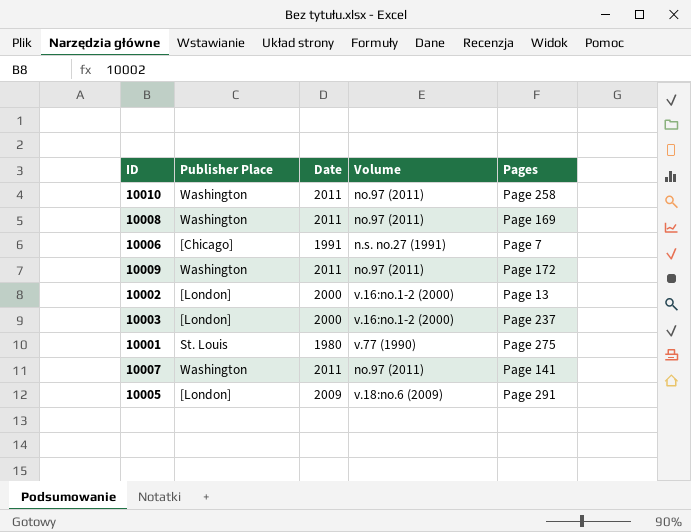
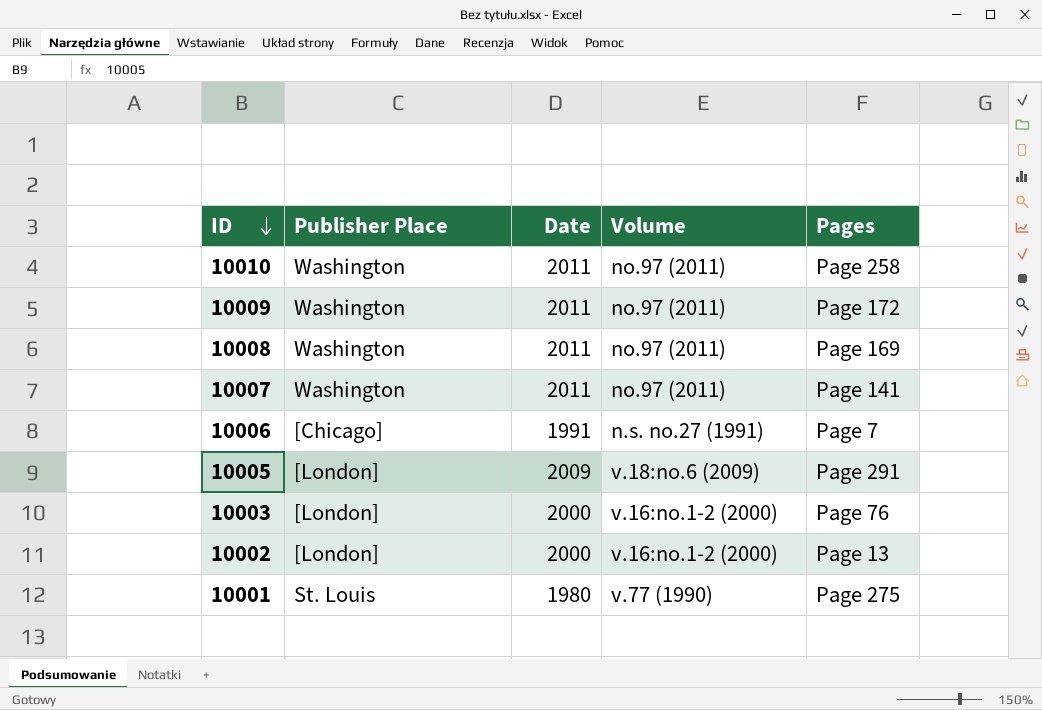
row order: none -> ID descending
10003 | Pages: Page 237 -> Page 76

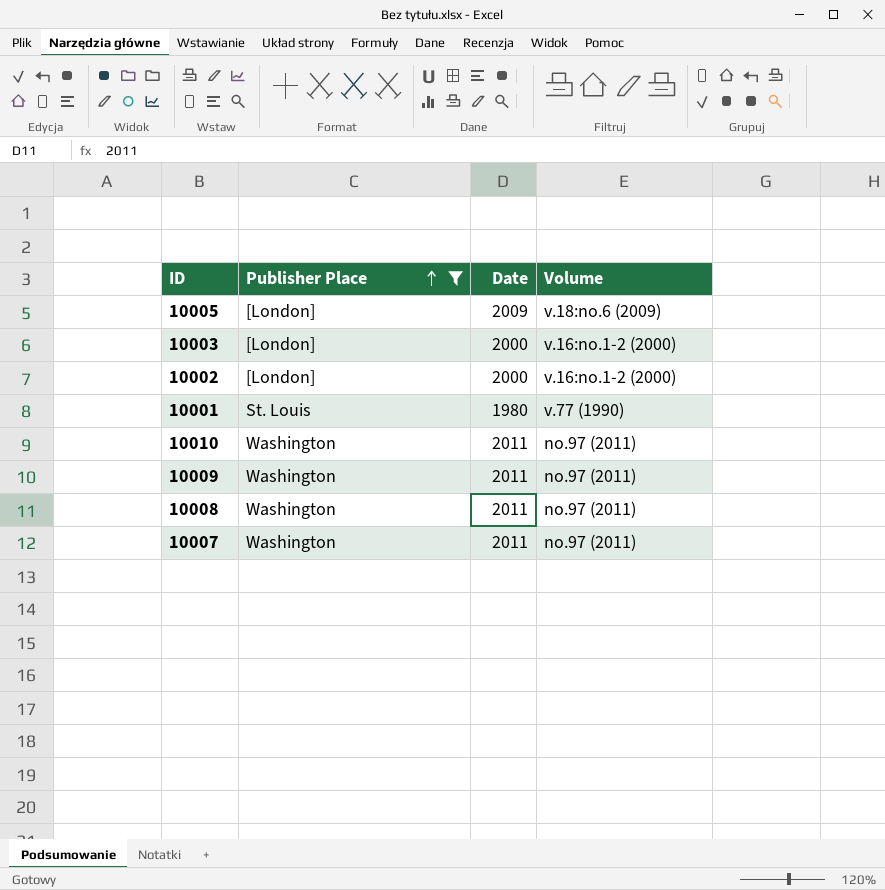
filter: none -> Publisher Place != [Chicago]
row order: ID descending -> Publisher Place ascending
column Pages | position: 5 -> none

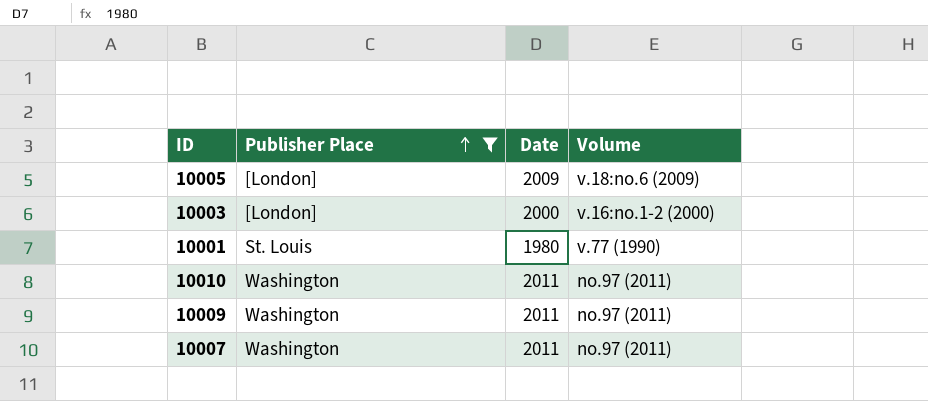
row 10002: [London] | 2000 | v.16:no.1-2 (2000) -> none
row 10008: Washington | 2011 | no.97 (2011) -> none

